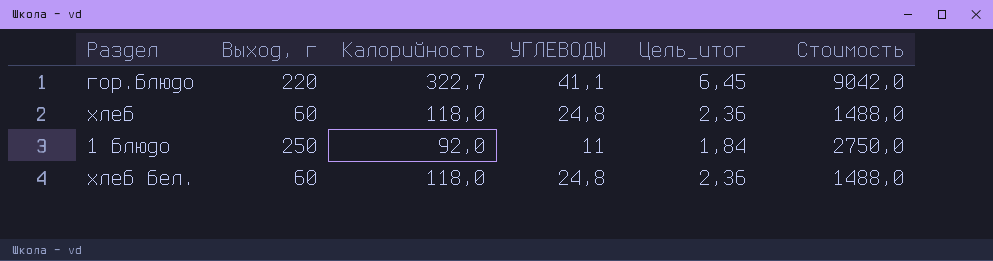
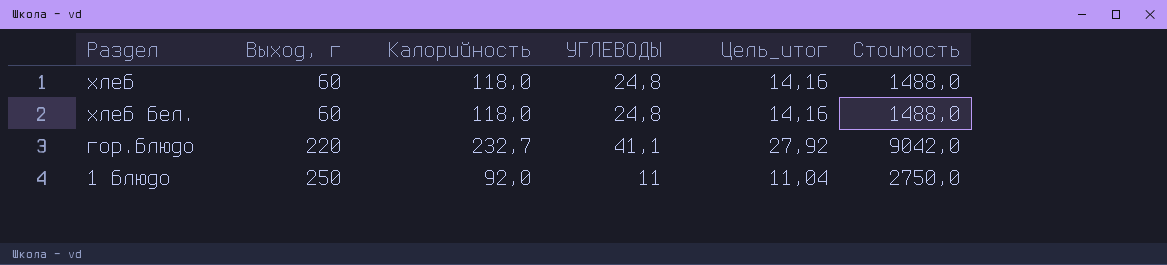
row order: none -> Выход, г ascending
column Цель_итог | formula: [Калорийность] * 0,02 -> [Калорийность] * 0,12
гор.блюдо | Калорийность: 322,7 -> 232,7

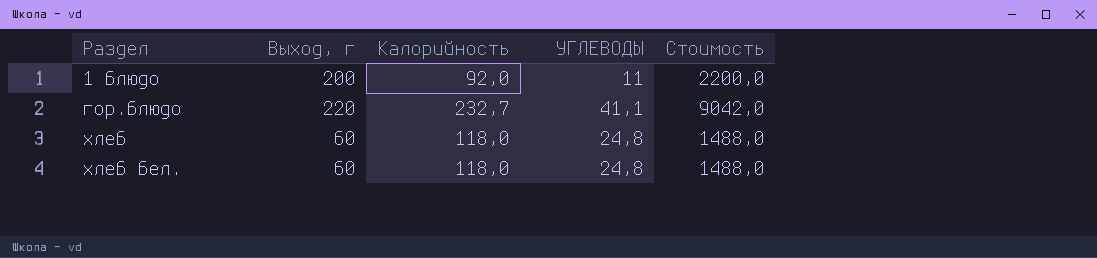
row order: Выход, г ascending -> Раздел ascending
column Цель_итог | formula: [Калорийность] * 0,12 -> none
1 блюдо | Выход, г: 250 -> 200
1 блюдо | Стоимость: 2750,0 -> 2200,0

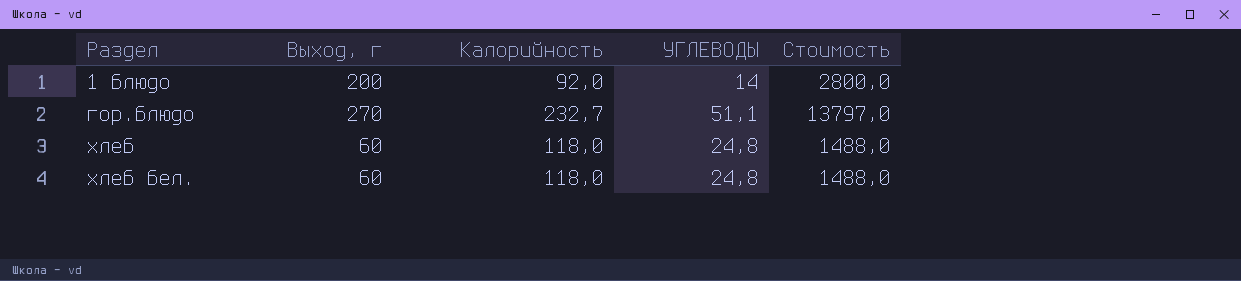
1 блюдо | УГЛЕВОДЫ: 11 -> 14
1 блюдо | Стоимость: 2200,0 -> 2800,0
гор.блюдо | Выход, г: 220 -> 270
гор.блюдо | УГЛЕВОДЫ: 41,1 -> 51,1
гор.блюдо | Стоимость: 9042,0 -> 13797,0

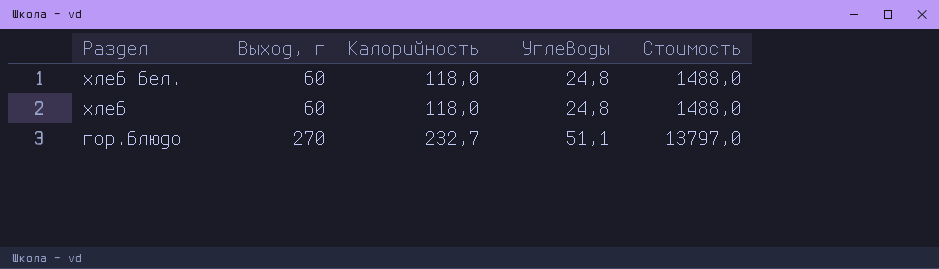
row order: Раздел ascending -> Раздел descending
column name: УГЛЕВОДЫ -> Углеводы
row 1 блюдо: 200 | 92,0 | 14 | 2800,0 -> none

